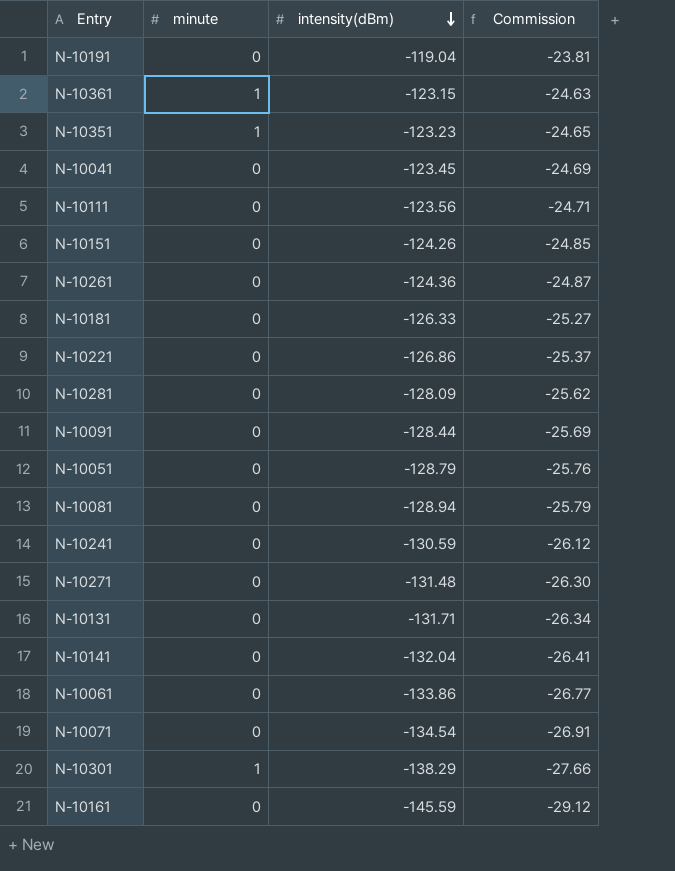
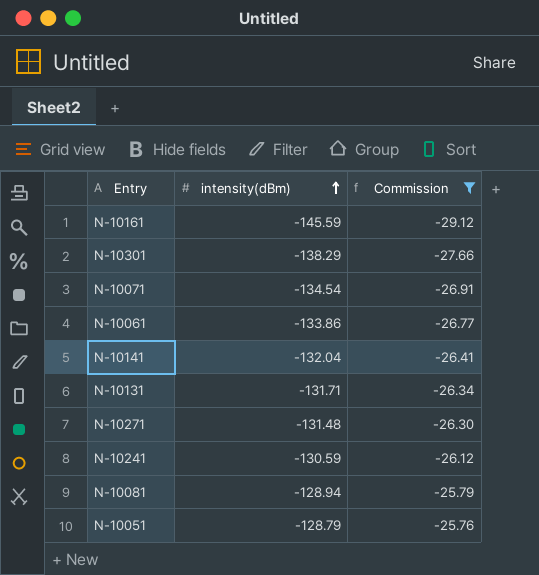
filter: none -> Commission <= -25.76
row order: intensity(dBm) descending -> intensity(dBm) ascending
column minute | position: 2 -> none

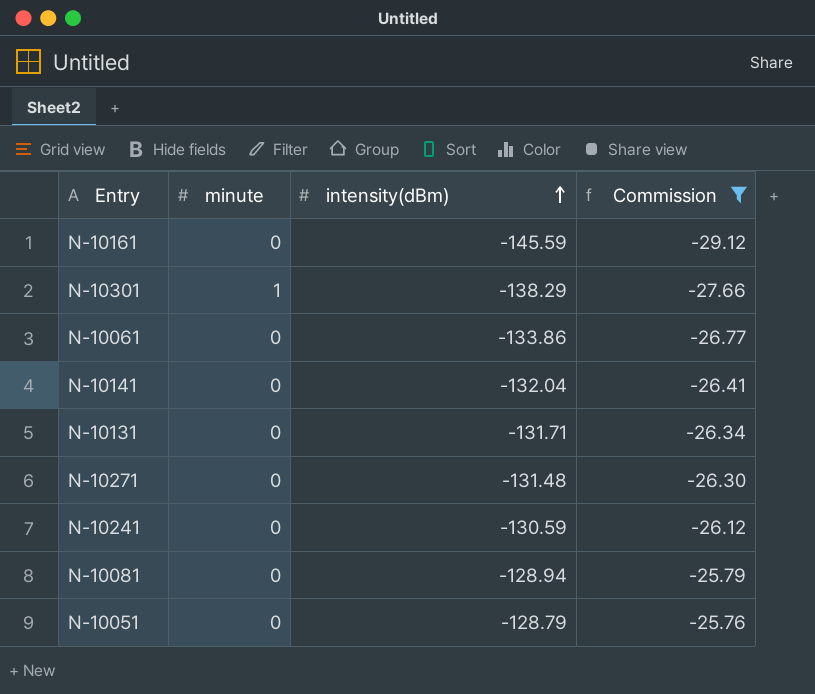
column minute | position: none -> 2
row N-10071: -134.54 | -26.91 -> none

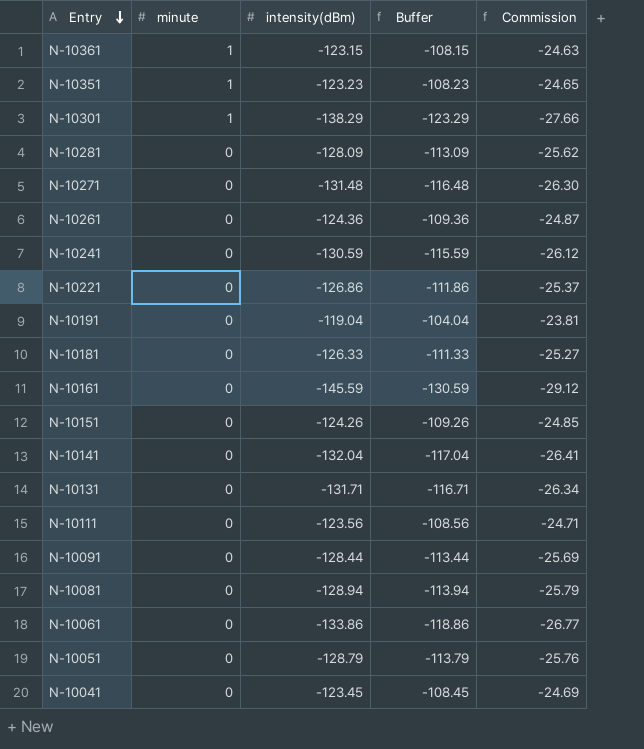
filter: Commission <= -25.76 -> none
row order: intensity(dBm) ascending -> Entry descending
column Buffer | formula: none -> [intensity(dBm)] + 15

